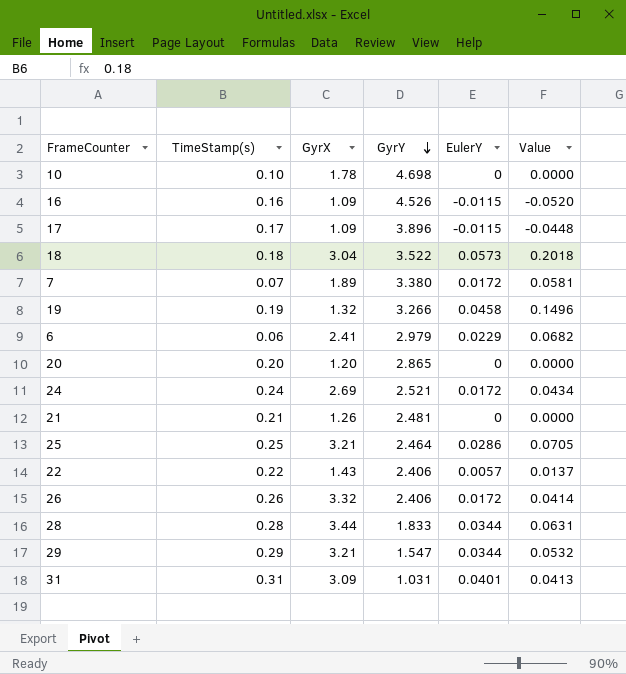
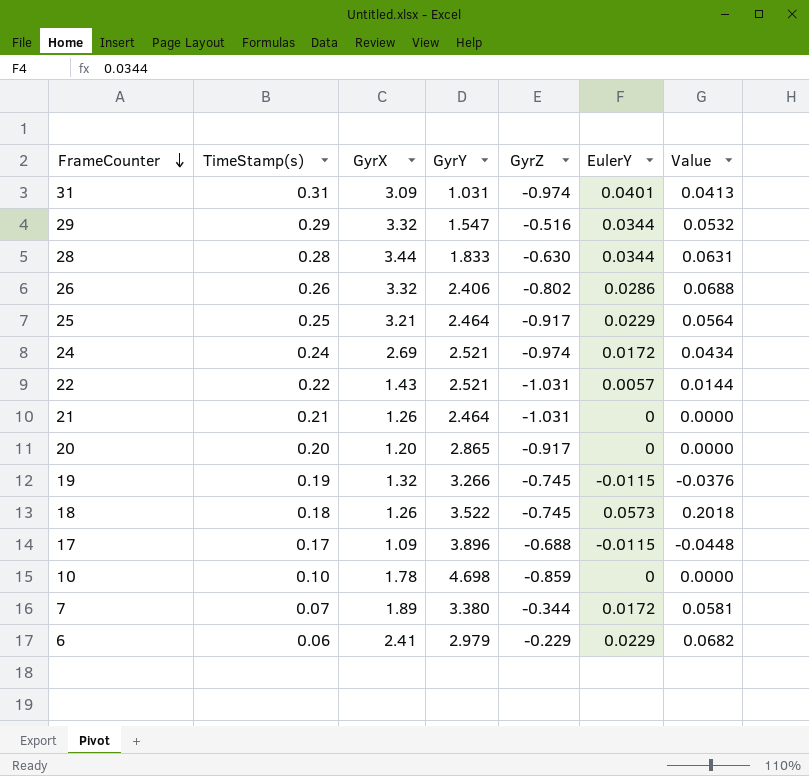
row order: GyrY descending -> FrameCounter descending
column GyrZ | position: none -> 5
row 16: 0.16 | 1.09 | 4.526 | -0.0115 | -0.0520 -> none
29 | GyrX: 3.21 -> 3.32
26 | EulerY: 0.0172 -> 0.0286
26 | Value: 0.0414 -> 0.0688
25 | EulerY: 0.0286 -> 0.0229
25 | Value: 0.0705 -> 0.0564
22 | GyrY: 2.406 -> 2.521
22 | Value: 0.0137 -> 0.0144
21 | GyrY: 2.481 -> 2.464
19 | EulerY: 0.0458 -> -0.0115
19 | Value: 0.1496 -> -0.0376
18 | GyrX: 3.04 -> 1.26

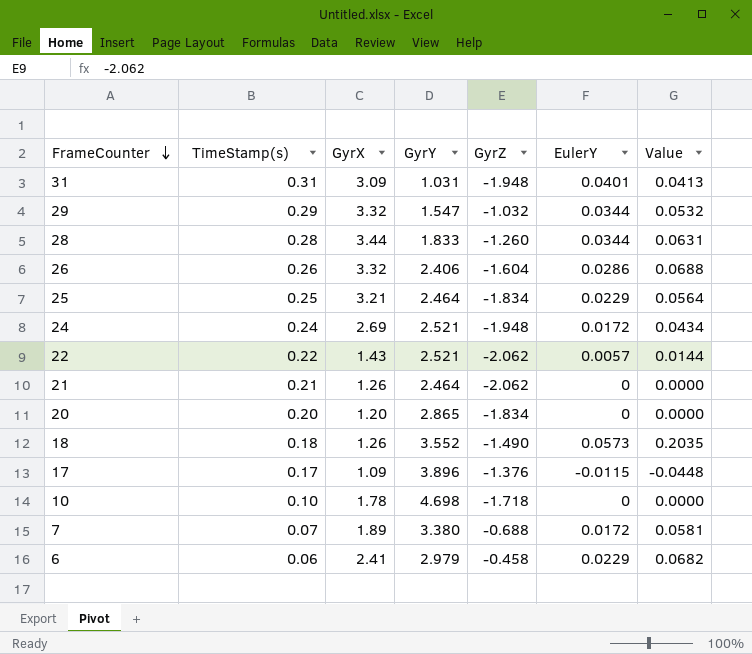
row 19: 0.19 | 1.32 | 3.266 | -0.745 | -0.0115 | -0.0376 -> none
31 | GyrZ: -0.974 -> -1.948
29 | GyrZ: -0.516 -> -1.032
28 | GyrZ: -0.630 -> -1.260
26 | GyrZ: -0.802 -> -1.604
25 | GyrZ: -0.917 -> -1.834
24 | GyrZ: -0.974 -> -1.948
22 | GyrZ: -1.031 -> -2.062
21 | GyrZ: -1.031 -> -2.062
20 | GyrZ: -0.917 -> -1.834
18 | GyrY: 3.522 -> 3.552
18 | GyrZ: -0.745 -> -1.490
18 | Value: 0.2018 -> 0.2035
17 | GyrZ: -0.688 -> -1.376
10 | GyrZ: -0.859 -> -1.718
7 | GyrZ: -0.344 -> -0.688
6 | GyrZ: -0.229 -> -0.458

